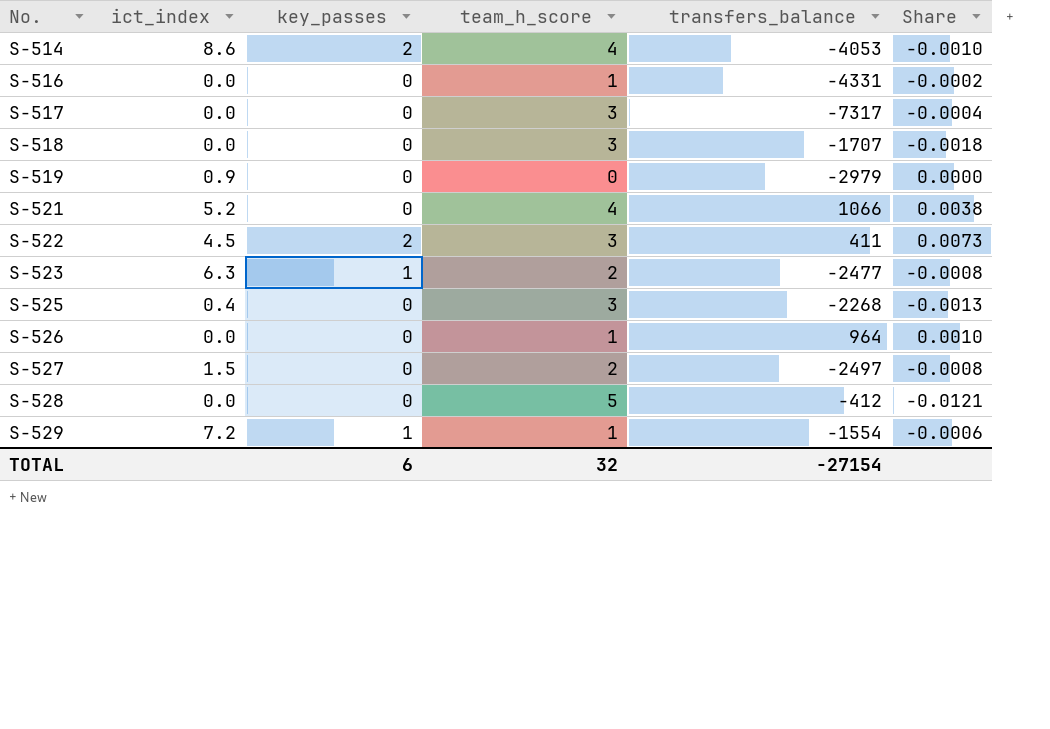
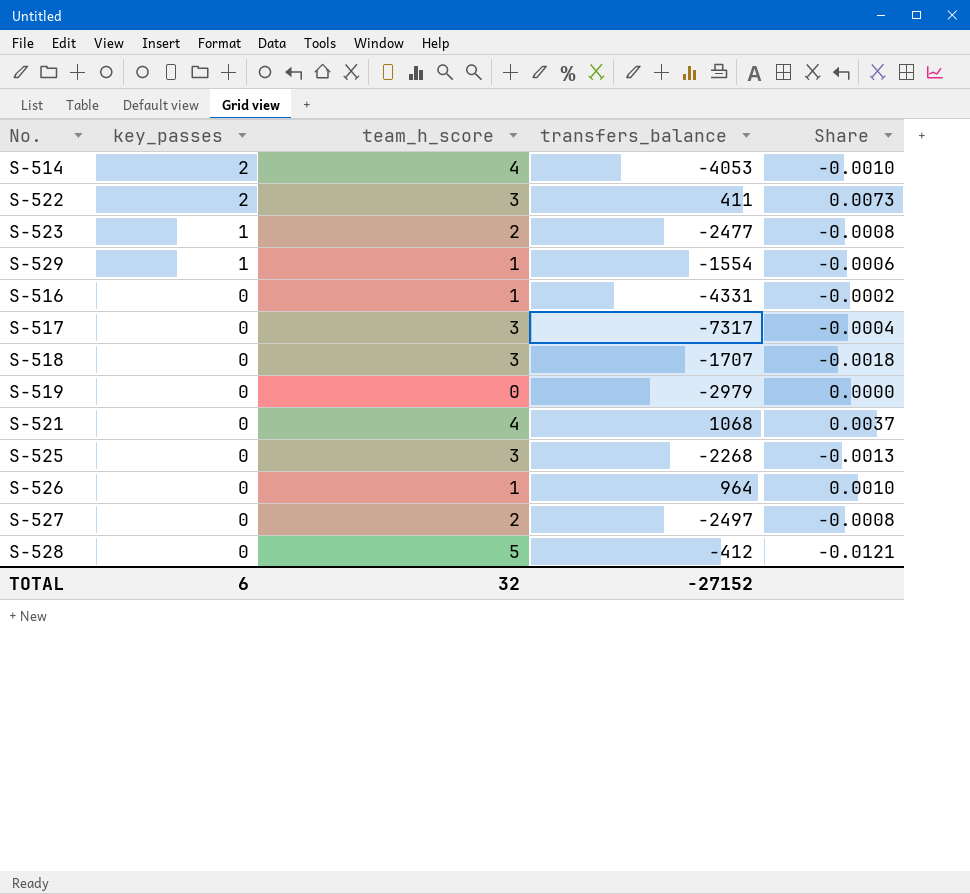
row order: No. ascending -> key_passes descending
column ict_index | position: 2 -> none
S-521 | transfers_balance: 1066 -> 1068
S-521 | Share: 0.0038 -> 0.0037
TOTAL | transfers_balance: -27154 -> -27152

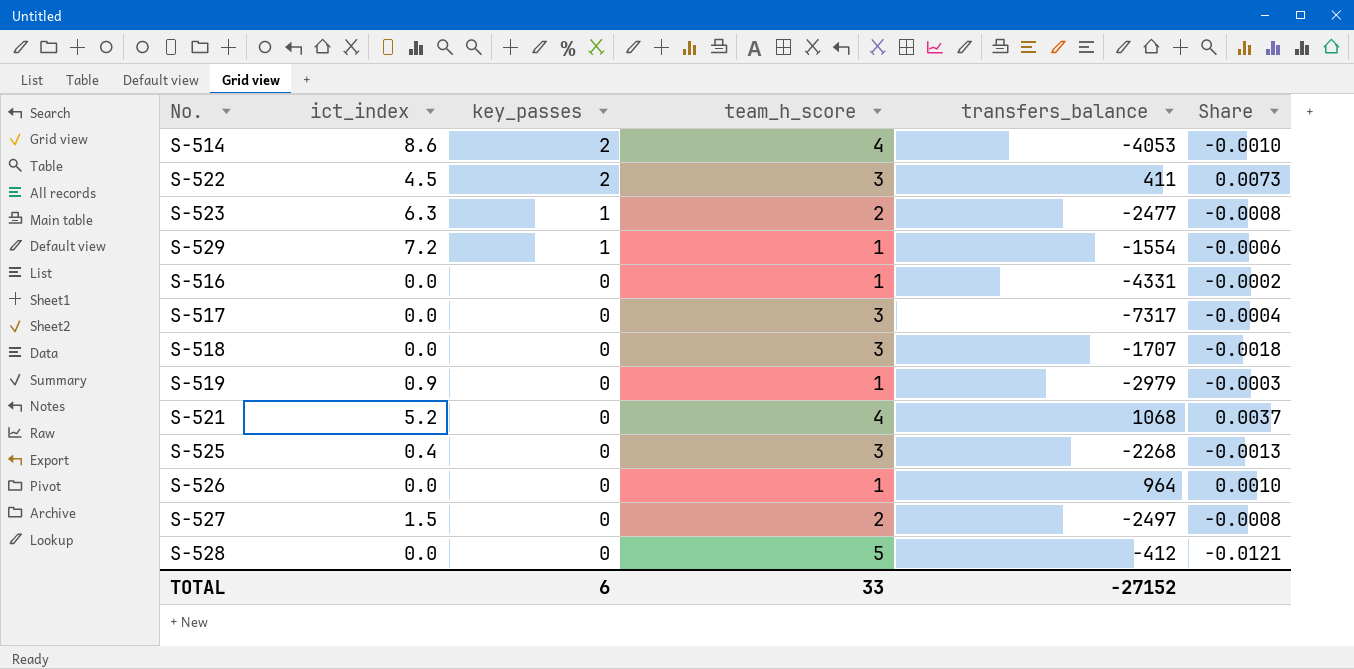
column ict_index | position: none -> 2
S-519 | team_h_score: 0 -> 1
S-519 | Share: 0.0000 -> -0.0003
TOTAL | team_h_score: 32 -> 33

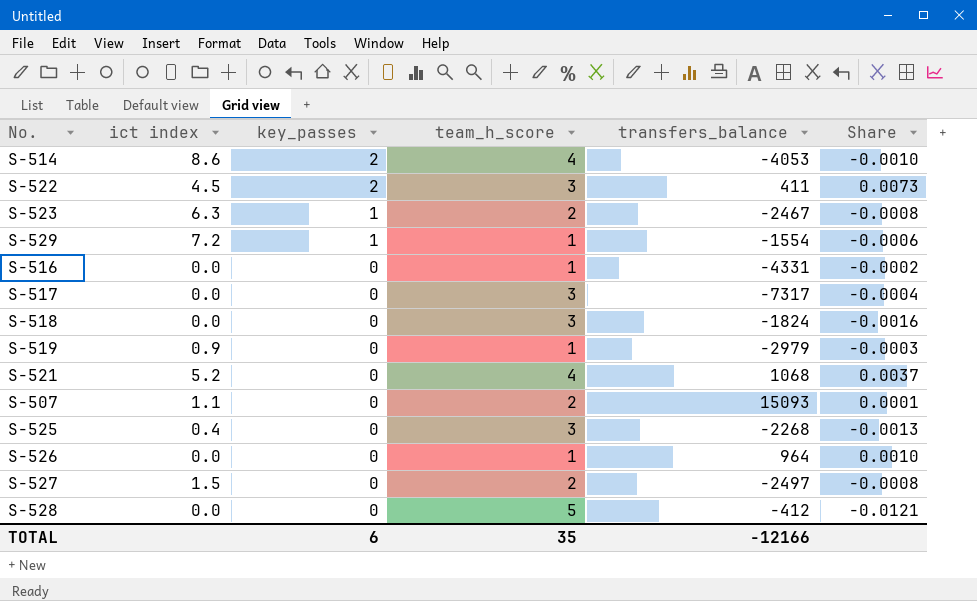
column name: ict_index -> ict index
S-523 | transfers_balance: -2477 -> -2467
S-518 | transfers_balance: -1707 -> -1824
S-518 | Share: -0.0018 -> -0.0016
row S-507: none -> 1.1 | 0 | 2 | 15093 | 0.0001
TOTAL | team_h_score: 33 -> 35
TOTAL | transfers_balance: -27152 -> -12166

